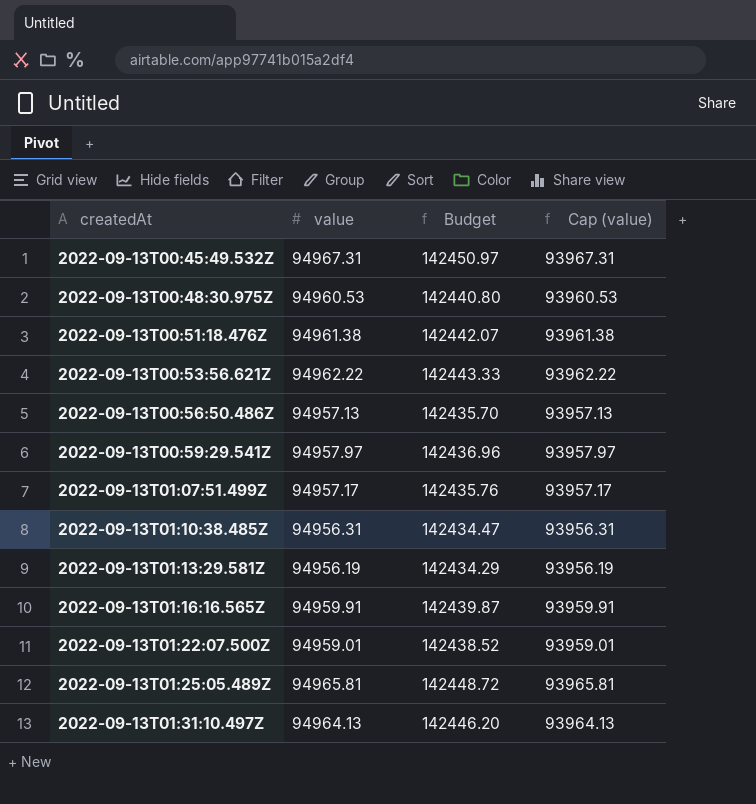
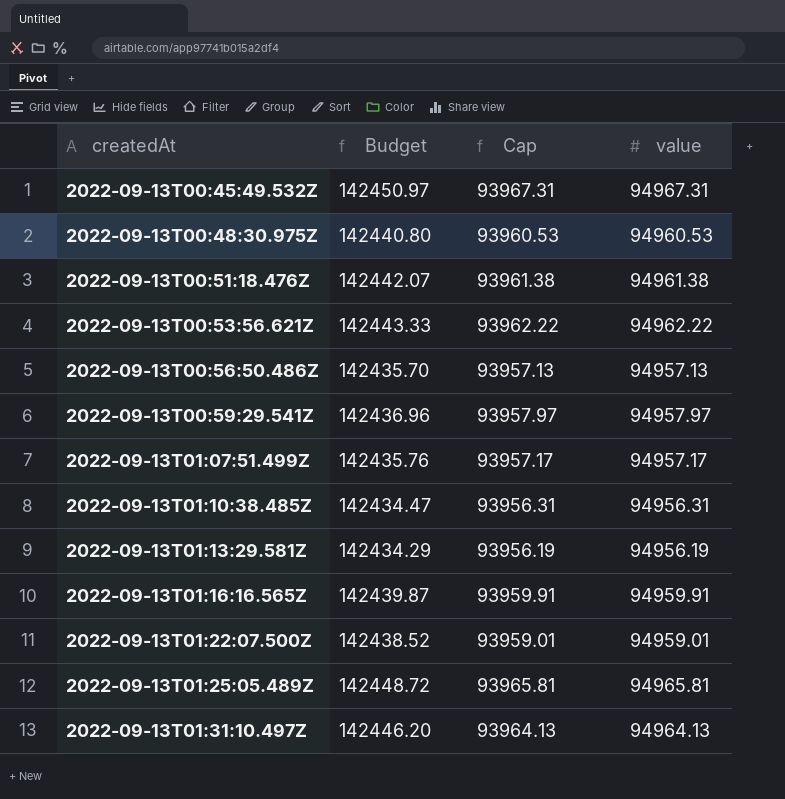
column name: Cap (value) -> Cap
column value | position: 2 -> 4

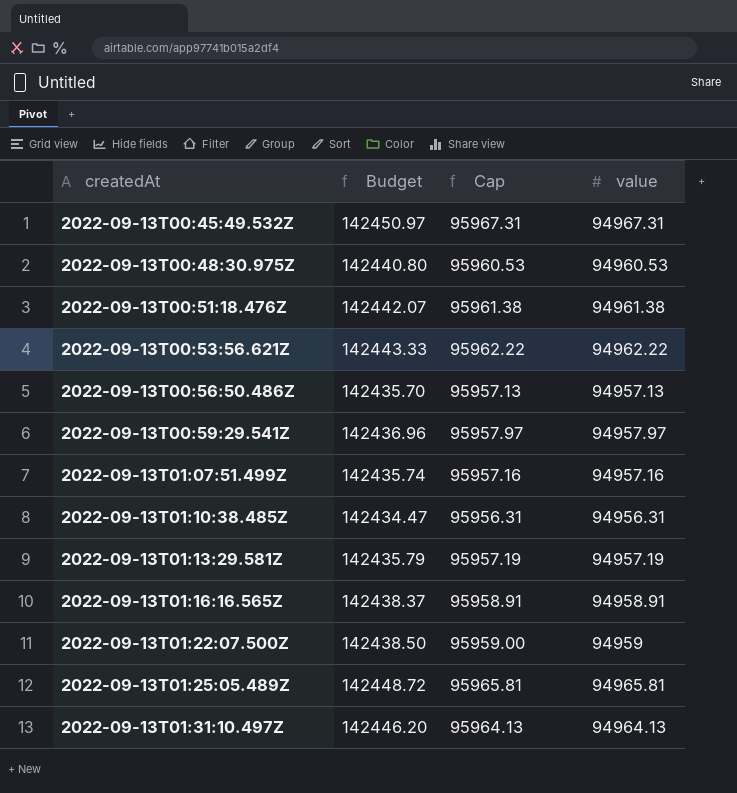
column Cap | formula: [value] - 1000 -> [value] + 1000
2022-09-13T01:07:51.499Z | Budget: 142435.76 -> 142435.74
2022-09-13T01:07:51.499Z | value: 94957.17 -> 94957.16
2022-09-13T01:13:29.581Z | Budget: 142434.29 -> 142435.79
2022-09-13T01:13:29.581Z | value: 94956.19 -> 94957.19
2022-09-13T01:16:16.565Z | Budget: 142439.87 -> 142438.37
2022-09-13T01:16:16.565Z | value: 94959.91 -> 94958.91
2022-09-13T01:22:07.500Z | Budget: 142438.52 -> 142438.50
2022-09-13T01:22:07.500Z | value: 94959.01 -> 94959

